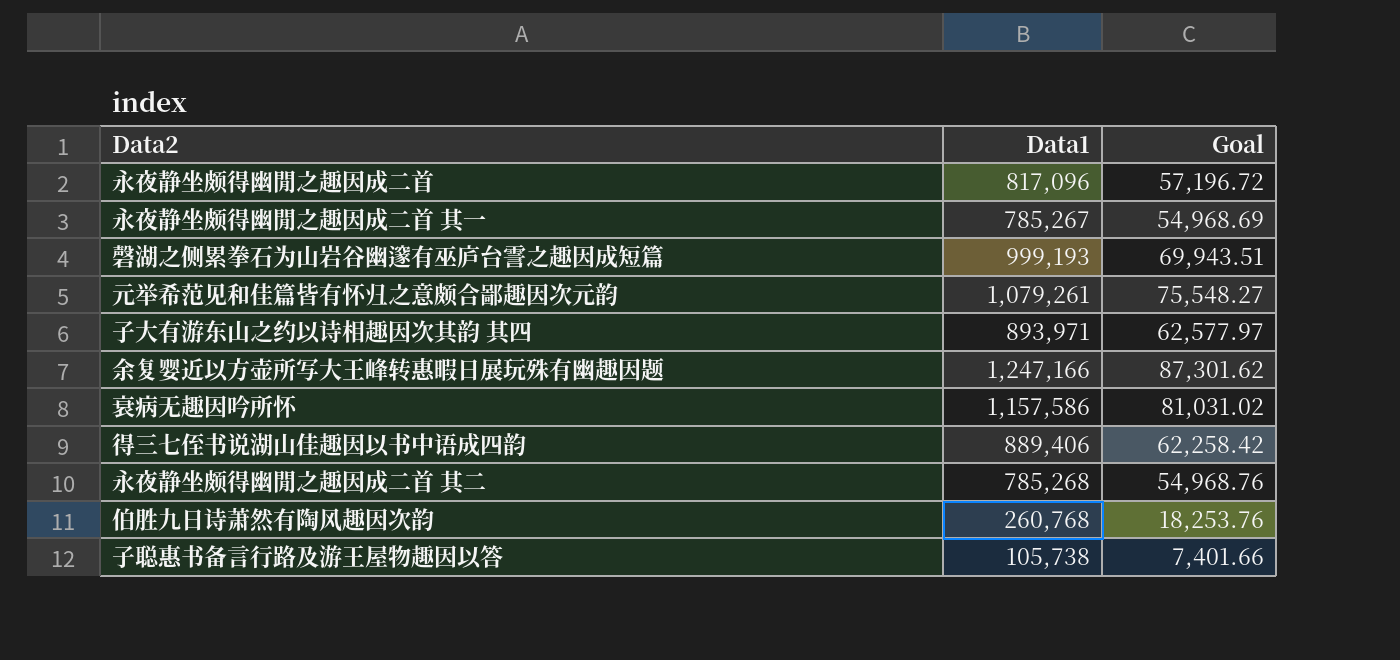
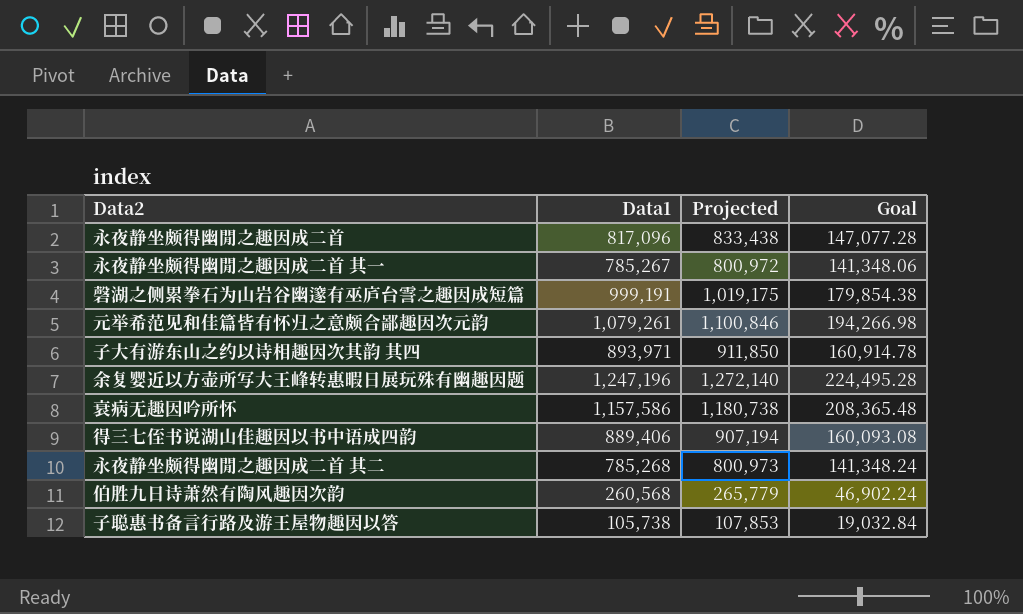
column Projected | formula: none -> [Data1] * 1.02
column Goal | formula: [Data1] * 0.07 -> [Data1] * 0.18
磬湖之侧累拳石为山岩谷幽邃有巫庐台霅之趣因成短篇 | Data1: 999,193 -> 999,191
余复婴近以方壶所写大王峰转惠暇日展玩殊有幽趣因题 | Data1: 1,247,166 -> 1,247,196
伯胜九日诗萧然有陶风趣因次韵 | Data1: 260,768 -> 260,568

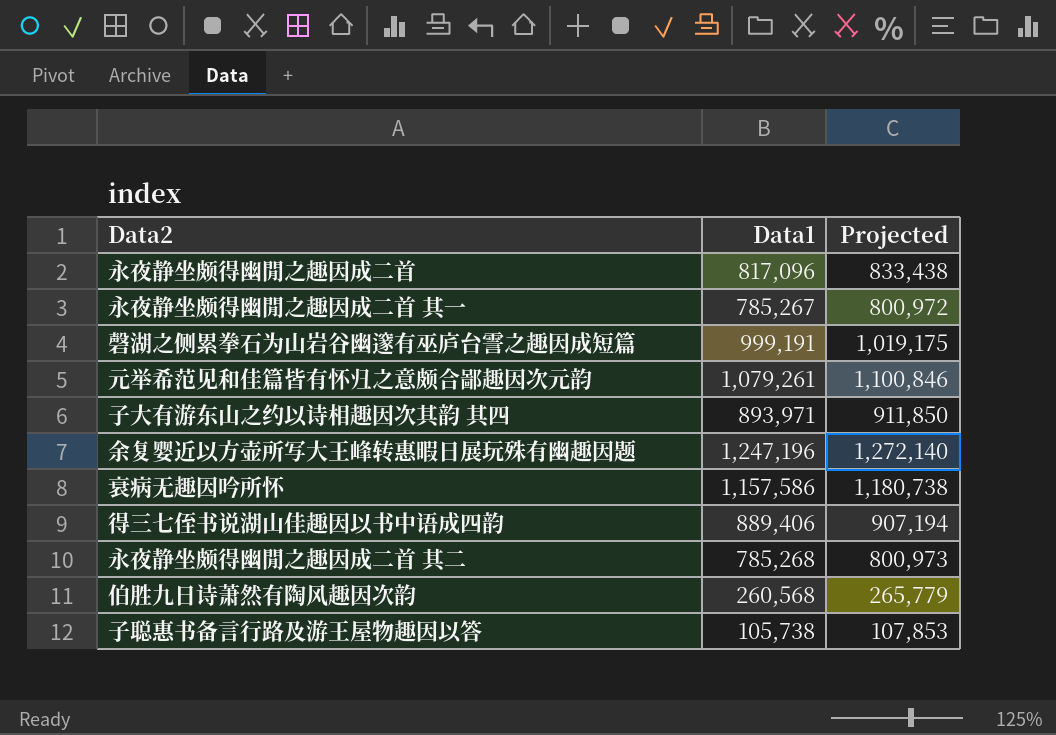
column Goal | formula: [Data1] * 0.18 -> none

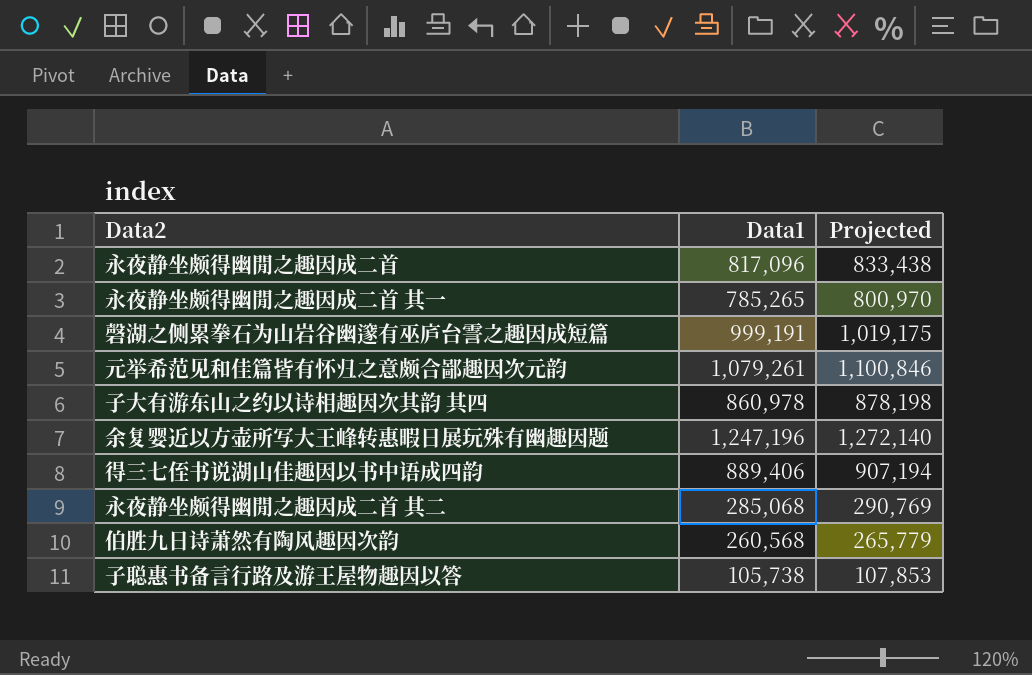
row 衰病无趣因吟所怀: 1,157,586 | 1,180,738 -> none
永夜静坐颇得幽閒之趣因成二首 其一 | Data1: 785,267 -> 785,265
永夜静坐颇得幽閒之趣因成二首 其一 | Projected: 800,972 -> 800,970
子大有游东山之约以诗相趣因次其韵 其四 | Data1: 893,971 -> 860,978
子大有游东山之约以诗相趣因次其韵 其四 | Projected: 911,850 -> 878,198
永夜静坐颇得幽閒之趣因成二首 其二 | Data1: 785,268 -> 285,068
永夜静坐颇得幽閒之趣因成二首 其二 | Projected: 800,973 -> 290,769

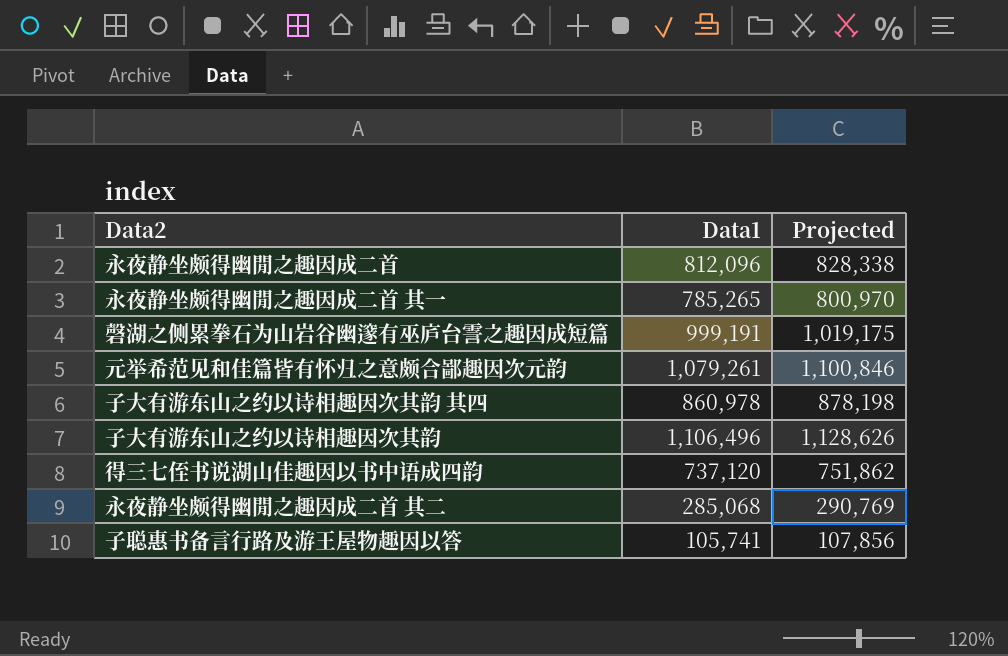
row 余复婴近以方壶所写大王峰转惠暇日展玩殊有幽趣因题: 1,247,196 | 1,272,140 -> none
row 伯胜九日诗萧然有陶风趣因次韵: 260,568 | 265,779 -> none
永夜静坐颇得幽閒之趣因成二首 | Data1: 817,096 -> 812,096
永夜静坐颇得幽閒之趣因成二首 | Projected: 833,438 -> 828,338
row 子大有游东山之约以诗相趣因次其韵: none -> 1,106,496 | 1,128,626
得三七侄书说湖山佳趣因以书中语成四韵 | Data1: 889,406 -> 737,120
得三七侄书说湖山佳趣因以书中语成四韵 | Projected: 907,194 -> 751,862
子聪惠书备言行路及游王屋物趣因以答 | Data1: 105,738 -> 105,741
子聪惠书备言行路及游王屋物趣因以答 | Projected: 107,853 -> 107,856

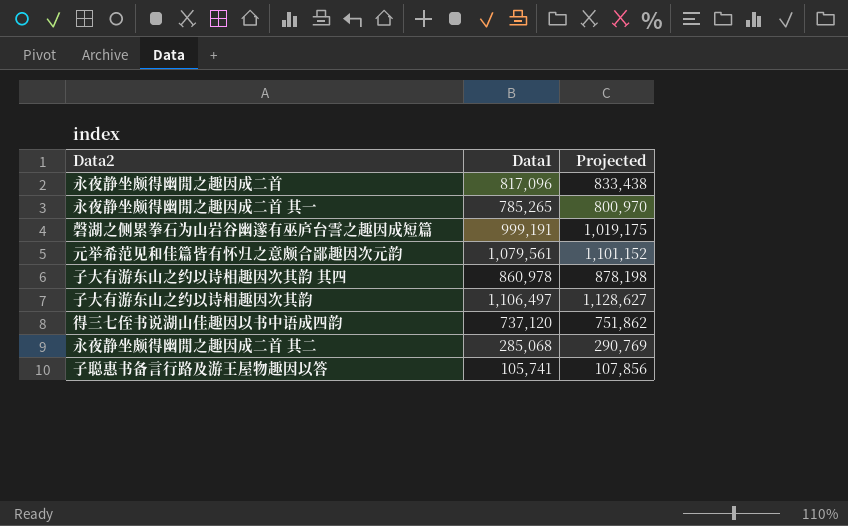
永夜静坐颇得幽閒之趣因成二首 | Data1: 812,096 -> 817,096
永夜静坐颇得幽閒之趣因成二首 | Projected: 828,338 -> 833,438
元举希范见和佳篇皆有怀归之意颇合鄙趣因次元韵 | Data1: 1,079,261 -> 1,079,561
元举希范见和佳篇皆有怀归之意颇合鄙趣因次元韵 | Projected: 1,100,846 -> 1,101,152
子大有游东山之约以诗相趣因次其韵 | Data1: 1,106,496 -> 1,106,497
子大有游东山之约以诗相趣因次其韵 | Projected: 1,128,626 -> 1,128,627

